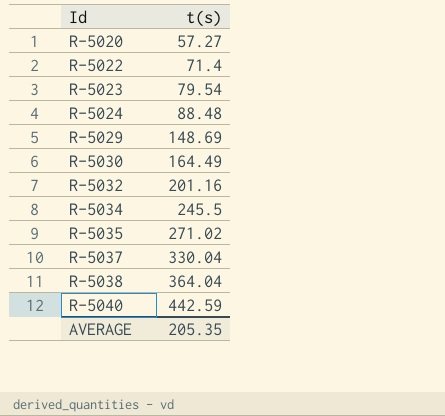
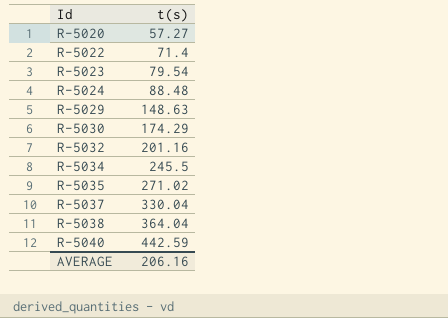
R-5029 | t(s): 148.69 -> 148.63
R-5030 | t(s): 164.49 -> 174.29
AVERAGE | t(s): 205.35 -> 206.16

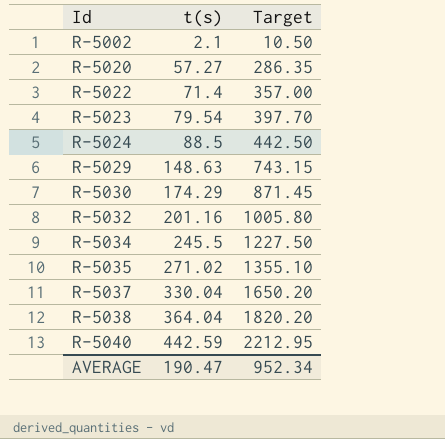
column Target | formula: none -> [t(s)] * 5
row R-5002: none -> 2.1 | 10.50
R-5024 | t(s): 88.48 -> 88.5
AVERAGE | t(s): 206.16 -> 190.47

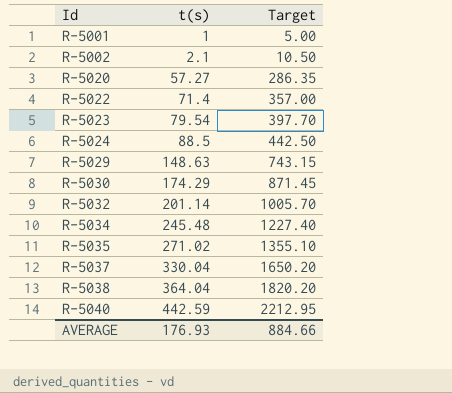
row R-5001: none -> 1 | 5.00
R-5032 | t(s): 201.16 -> 201.14
R-5032 | Target: 1005.80 -> 1005.70
R-5034 | t(s): 245.5 -> 245.48
R-5034 | Target: 1227.50 -> 1227.40
AVERAGE | t(s): 190.47 -> 176.93
AVERAGE | Target: 952.34 -> 884.66

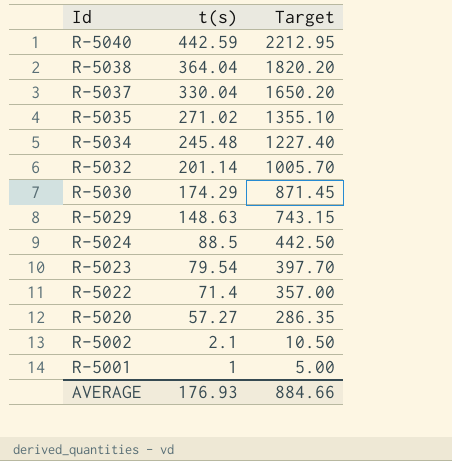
row order: Id ascending -> Id descending

